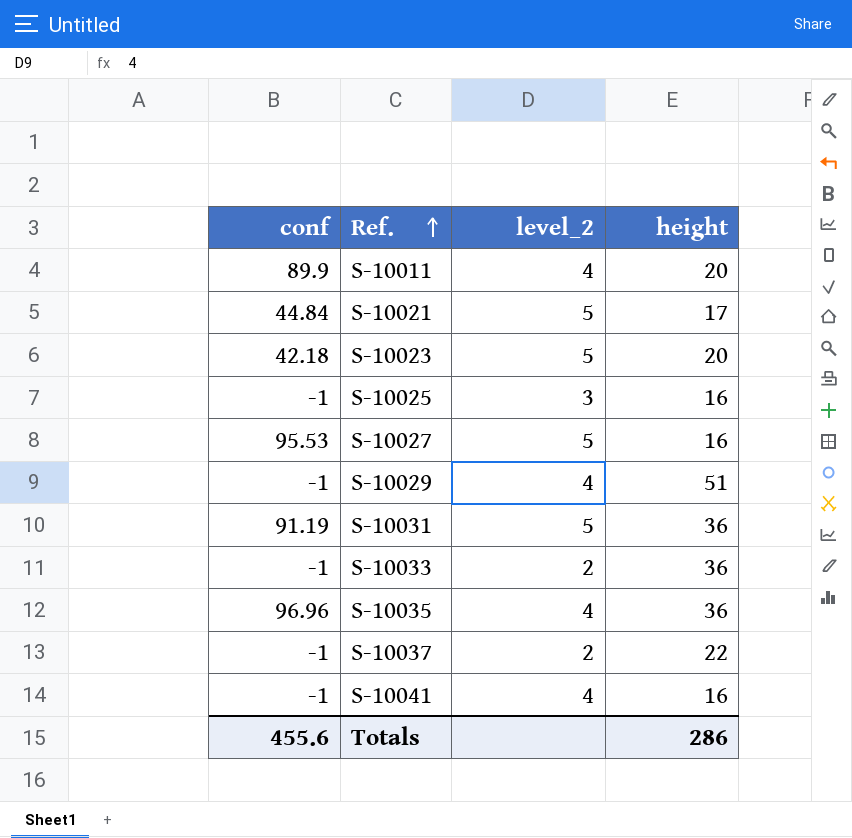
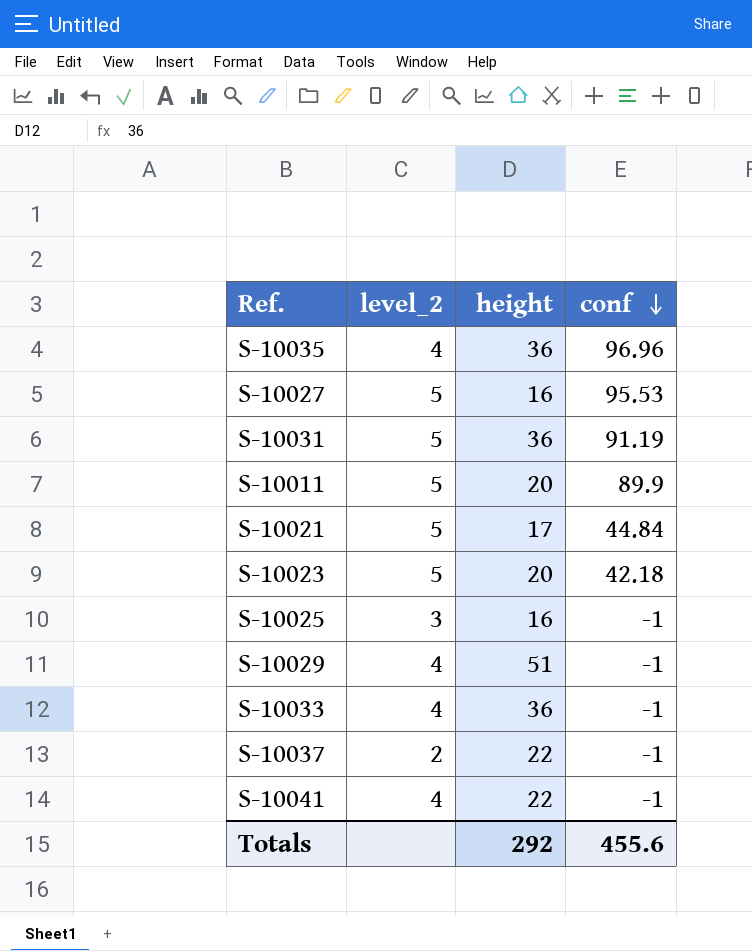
row order: Ref. ascending -> conf descending
column conf | position: 1 -> 4
S-10011 | level_2: 4 -> 5
S-10033 | level_2: 2 -> 4
S-10041 | height: 16 -> 22
Totals | height: 286 -> 292

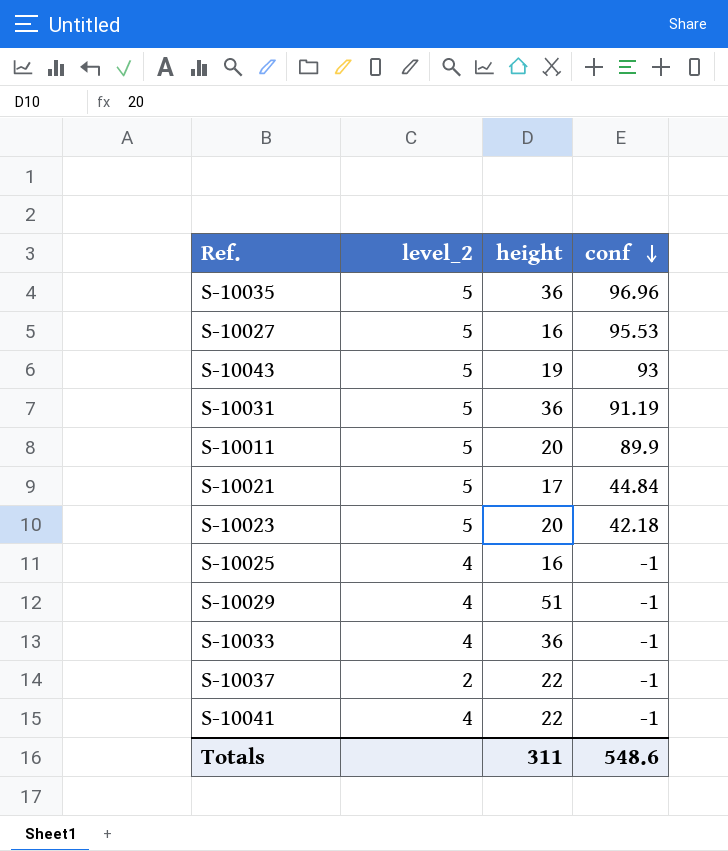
S-10035 | level_2: 4 -> 5
row S-10043: none -> 5 | 19 | 93
S-10025 | level_2: 3 -> 4
Totals | height: 292 -> 311
Totals | conf: 455.6 -> 548.6

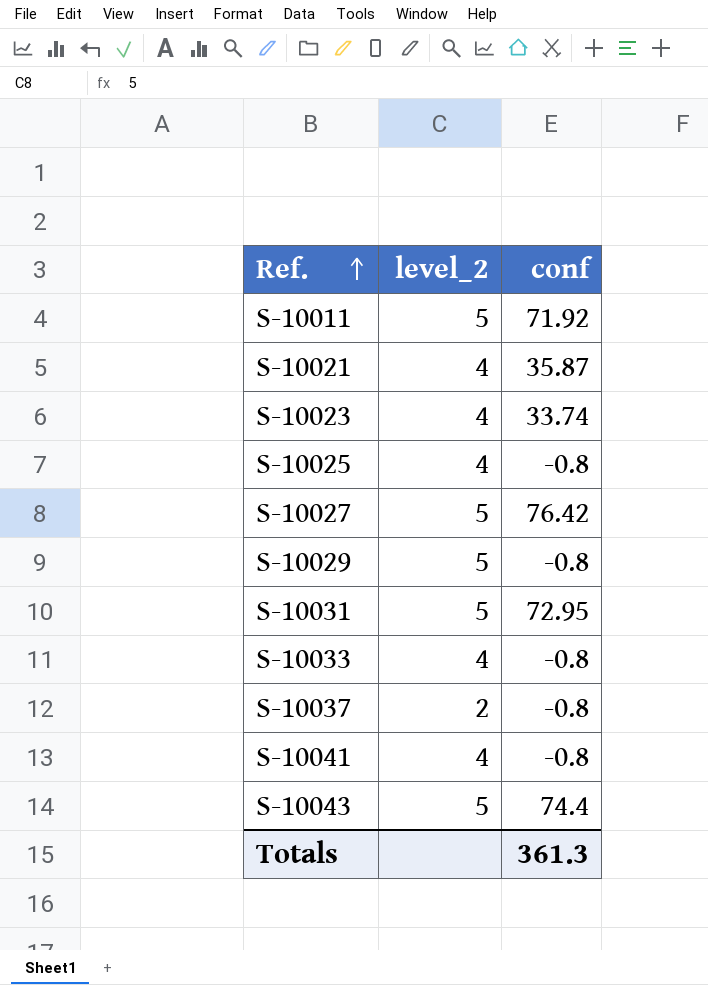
row order: conf descending -> Ref. ascending
column height | position: 3 -> none
row S-10035: 5 | 36 | 96.96 -> none
S-10011 | conf: 89.9 -> 71.92
S-10021 | level_2: 5 -> 4
S-10021 | conf: 44.84 -> 35.87
S-10023 | level_2: 5 -> 4
S-10023 | conf: 42.18 -> 33.74
S-10025 | conf: -1 -> -0.8
S-10027 | conf: 95.53 -> 76.42
S-10029 | level_2: 4 -> 5
S-10029 | conf: -1 -> -0.8
S-10031 | conf: 91.19 -> 72.95
S-10033 | conf: -1 -> -0.8
S-10037 | conf: -1 -> -0.8
S-10041 | conf: -1 -> -0.8
S-10043 | conf: 93 -> 74.4
Totals | conf: 548.6 -> 361.3

